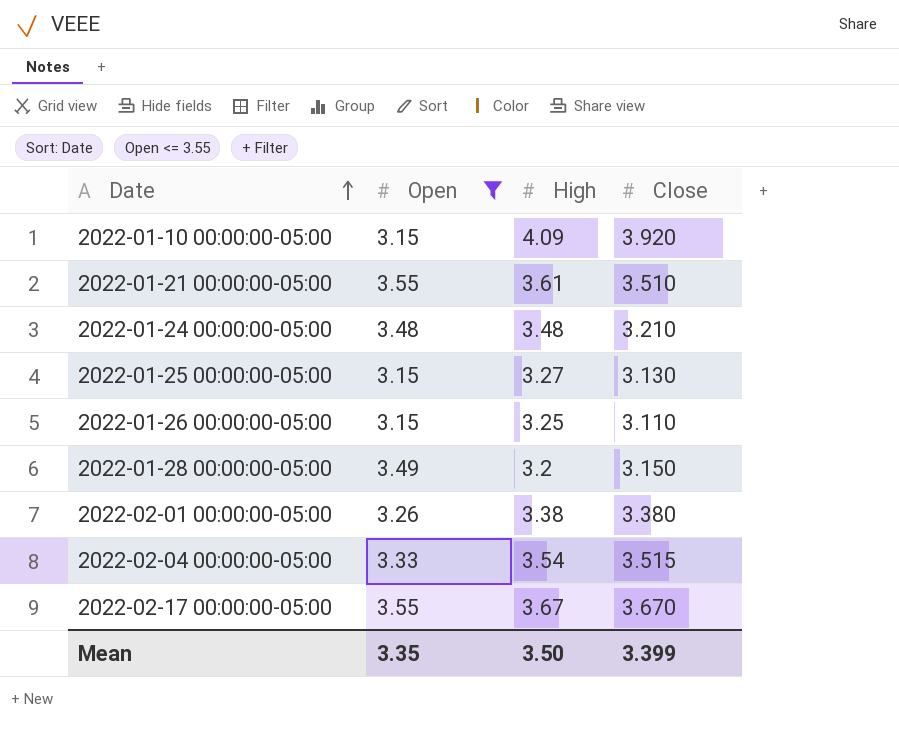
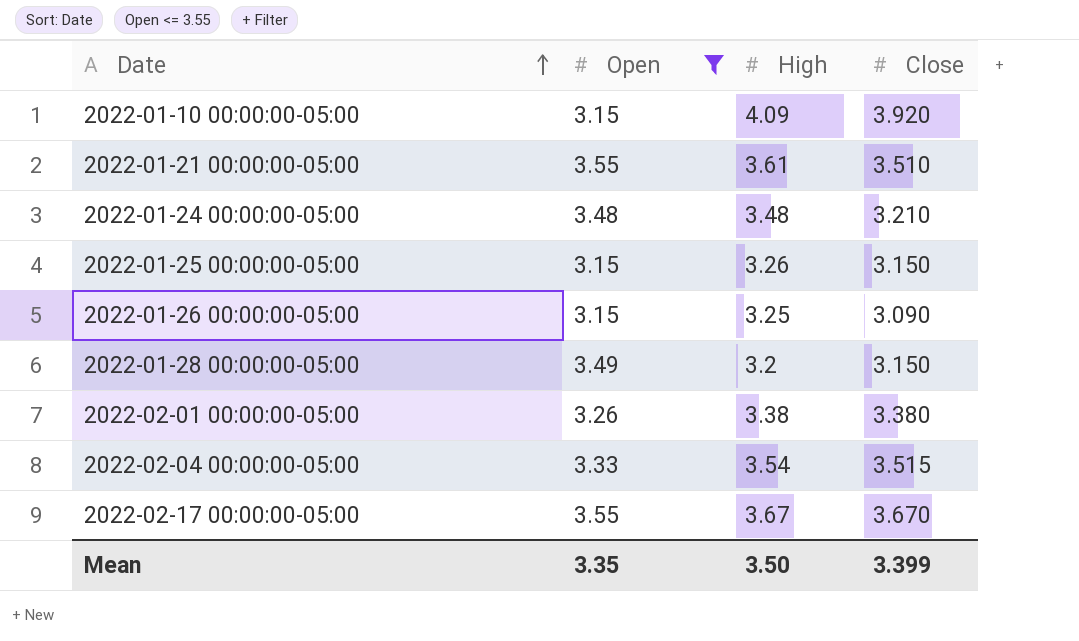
2022-01-25 00:00:00-05:00 | High: 3.27 -> 3.26
2022-01-25 00:00:00-05:00 | Close: 3.130 -> 3.150
2022-01-26 00:00:00-05:00 | Close: 3.110 -> 3.090

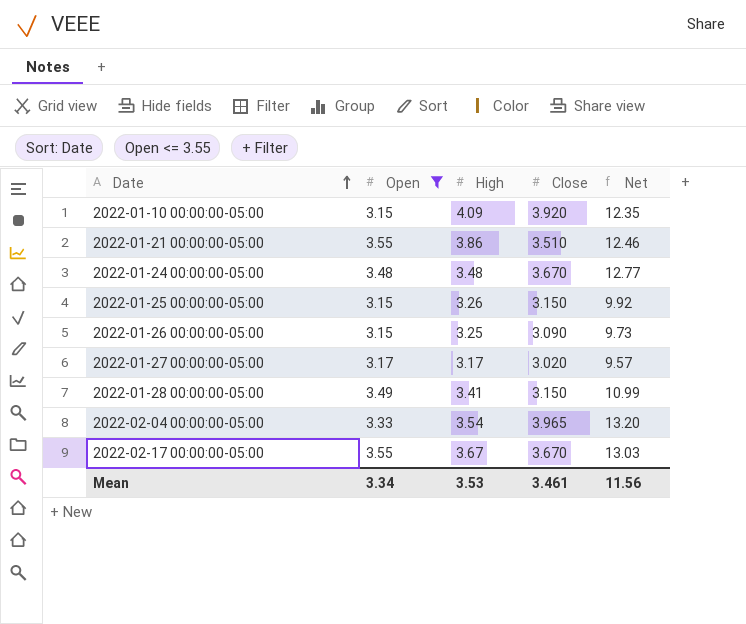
column Net | formula: none -> [Open] * [Close]
row 2022-02-01 00:00:00-05:00: 3.26 | 3.38 | 3.380 -> none
2022-01-21 00:00:00-05:00 | High: 3.61 -> 3.86
2022-01-24 00:00:00-05:00 | Close: 3.210 -> 3.670
row 2022-01-27 00:00:00-05:00: none -> 3.17 | 3.17 | 3.020 | 9.57
2022-01-28 00:00:00-05:00 | High: 3.2 -> 3.41
2022-02-04 00:00:00-05:00 | Close: 3.515 -> 3.965
Mean | Open: 3.35 -> 3.34
Mean | High: 3.50 -> 3.53
Mean | Close: 3.399 -> 3.461

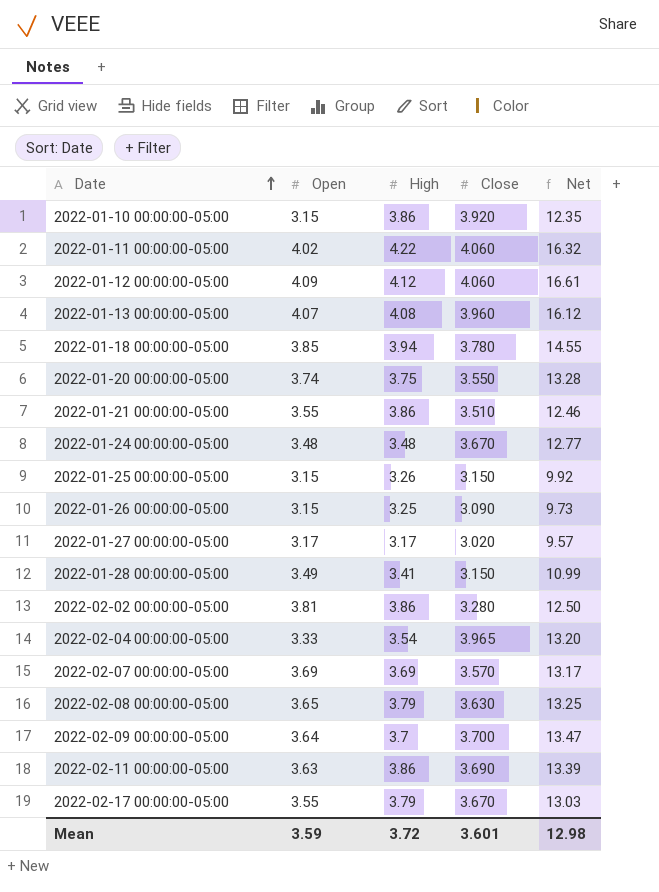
filter: Open <= 3.55 -> none
2022-01-10 00:00:00-05:00 | High: 4.09 -> 3.86
2022-02-17 00:00:00-05:00 | High: 3.67 -> 3.79
Mean | Open: 3.34 -> 3.59
Mean | High: 3.53 -> 3.72
Mean | Close: 3.461 -> 3.601
Mean | Net: 11.56 -> 12.98

